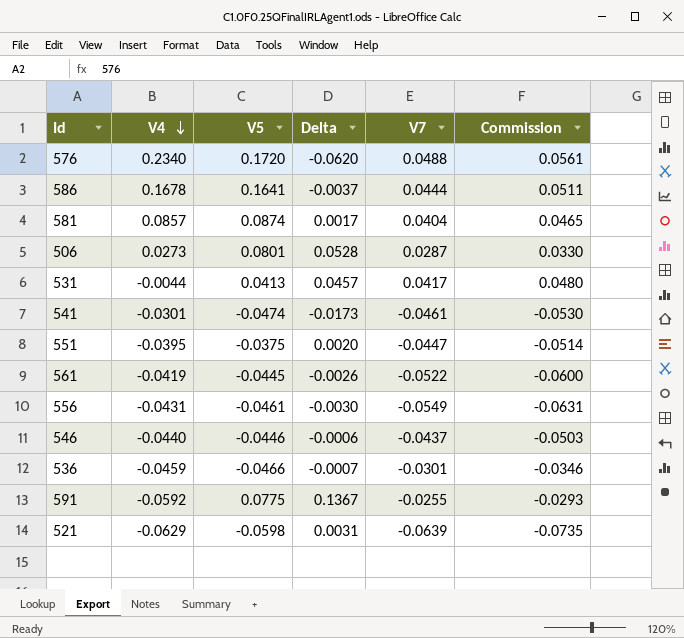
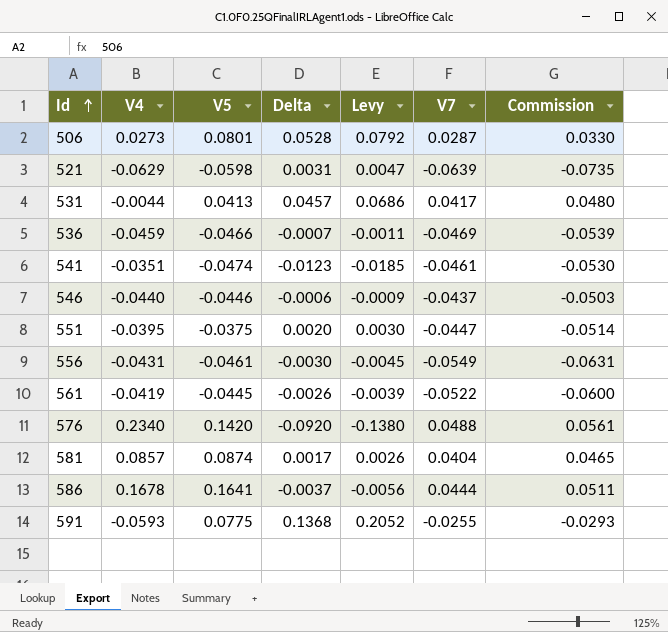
row order: V4 descending -> Id ascending
column Levy | formula: none -> [Delta] * 1.5
536 | V7: -0.0301 -> -0.0469
536 | Commission: -0.0346 -> -0.0539
541 | V4: -0.0301 -> -0.0351
541 | Delta: -0.0173 -> -0.0123
576 | V5: 0.1720 -> 0.1420
576 | Delta: -0.0620 -> -0.0920
591 | V4: -0.0592 -> -0.0593
591 | Delta: 0.1367 -> 0.1368

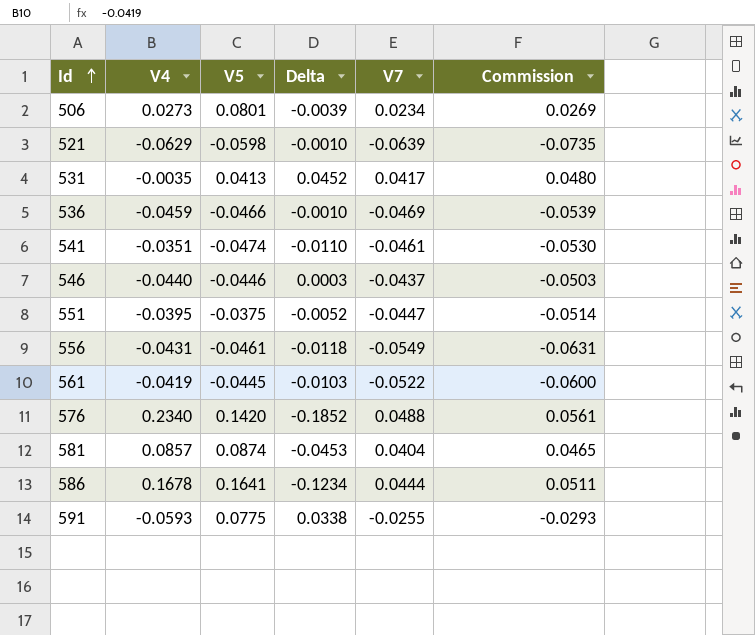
column Levy | formula: [Delta] * 1.5 -> none
column Delta | formula: [V5] - [V4] -> [V7] - [V4]
506 | V7: 0.0287 -> 0.0234
506 | Commission: 0.0330 -> 0.0269
531 | V4: -0.0044 -> -0.0035

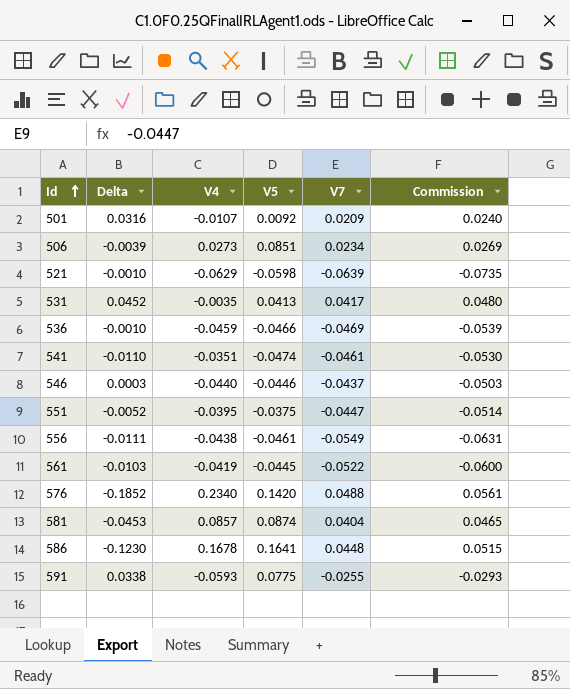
column Delta | position: 4 -> 2
row 501: none -> 0.0316 | -0.0107 | 0.0092 | 0.0209 | 0.0240
506 | V5: 0.0801 -> 0.0851
556 | Delta: -0.0118 -> -0.0111
556 | V4: -0.0431 -> -0.0438
586 | Delta: -0.1234 -> -0.1230
586 | V7: 0.0444 -> 0.0448
586 | Commission: 0.0511 -> 0.0515

